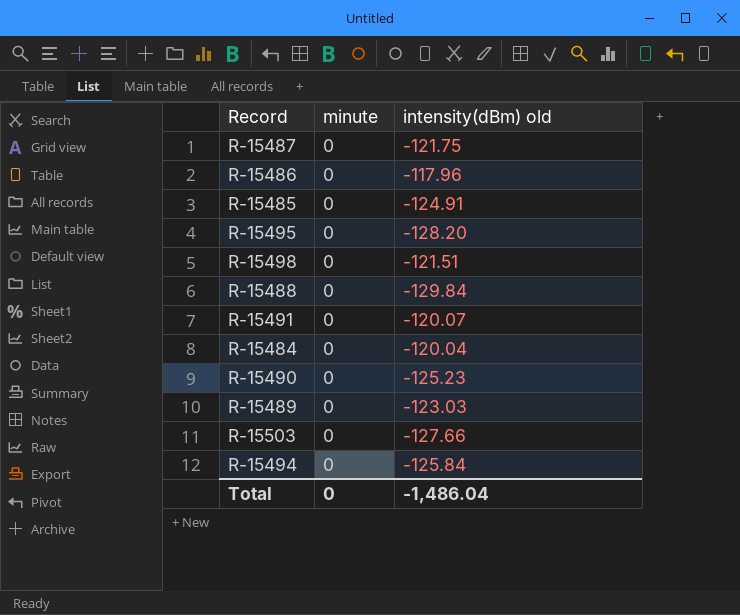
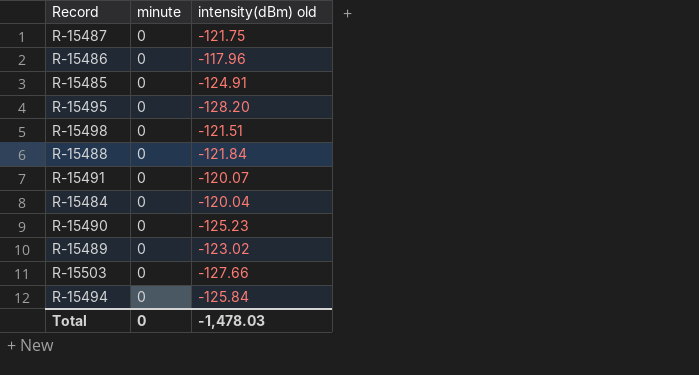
R-15488 | intensity(dBm) old: -129.84 -> -121.84
R-15489 | intensity(dBm) old: -123.03 -> -123.02
Total | intensity(dBm) old: -1,486.04 -> -1,478.03

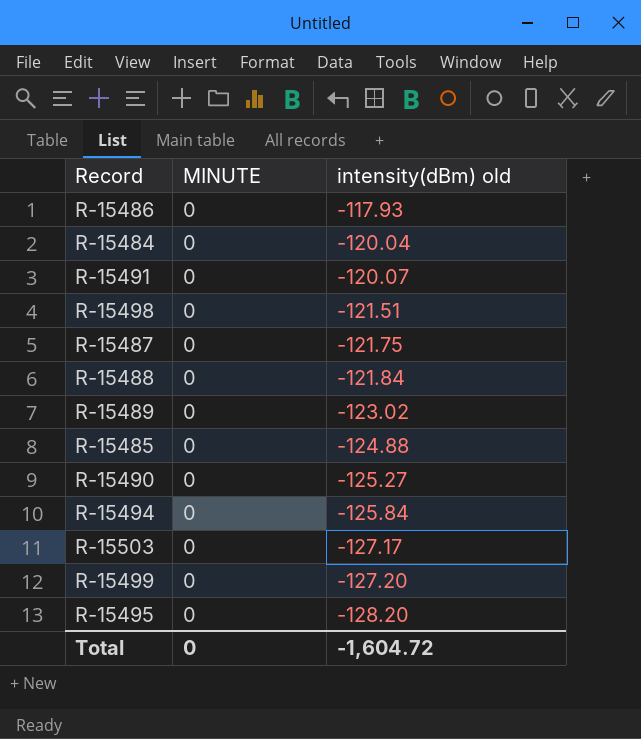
row order: none -> intensity(dBm) old descending
column name: minute -> MINUTE
R-15486 | intensity(dBm) old: -117.96 -> -117.93
R-15485 | intensity(dBm) old: -124.91 -> -124.88
R-15490 | intensity(dBm) old: -125.23 -> -125.27
R-15503 | intensity(dBm) old: -127.66 -> -127.17
row R-15499: none -> 0 | -127.20
Total | intensity(dBm) old: -1,478.03 -> -1,604.72

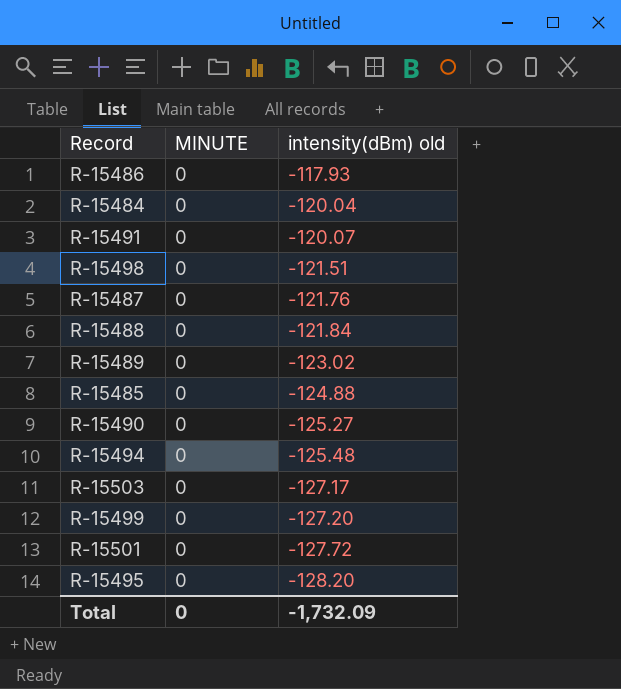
R-15487 | intensity(dBm) old: -121.75 -> -121.76
R-15494 | intensity(dBm) old: -125.84 -> -125.48
row R-15501: none -> 0 | -127.72
Total | intensity(dBm) old: -1,604.72 -> -1,732.09

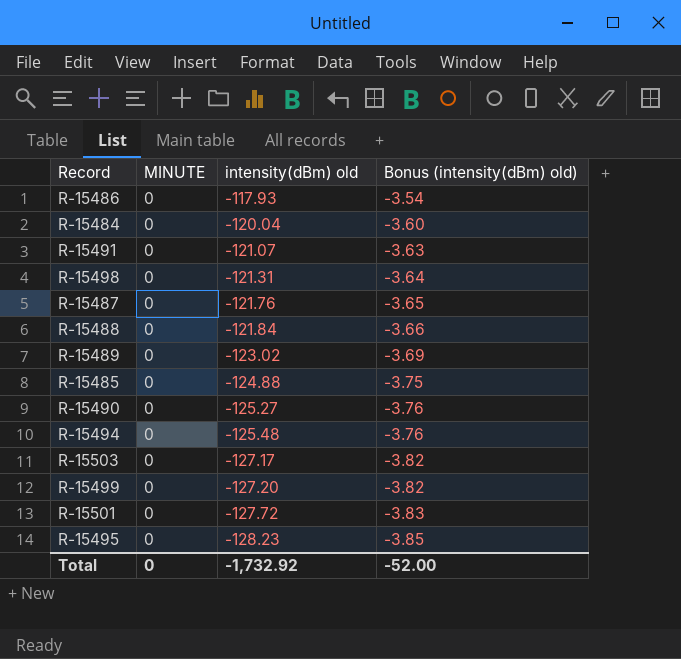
column Bonus (intensity(dBm) old) | formula: none -> [intensity(dBm) old] * 0.03
R-15491 | intensity(dBm) old: -120.07 -> -121.07
R-15498 | intensity(dBm) old: -121.51 -> -121.31
R-15495 | intensity(dBm) old: -128.20 -> -128.23
Total | intensity(dBm) old: -1,732.09 -> -1,732.92

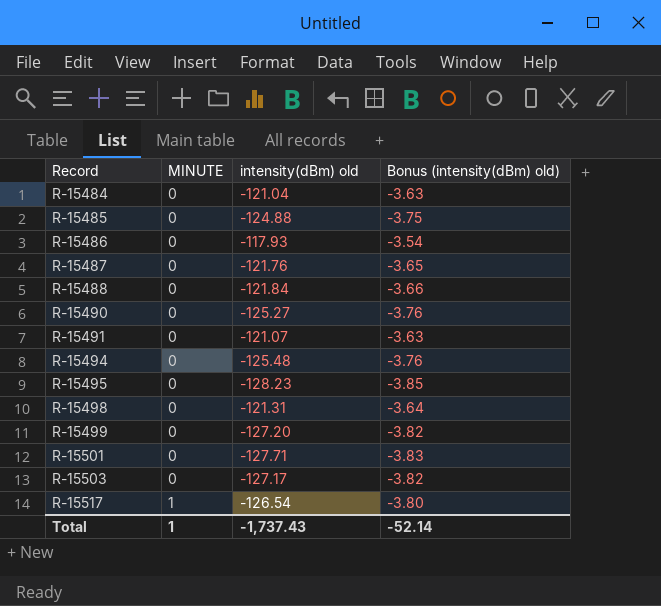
row order: intensity(dBm) old descending -> Record ascending
row R-15489: 0 | -123.02 | -3.69 -> none
R-15484 | intensity(dBm) old: -120.04 -> -121.04
R-15484 | Bonus (intensity(dBm) old): -3.60 -> -3.63
R-15501 | intensity(dBm) old: -127.72 -> -127.71
row R-15517: none -> 1 | -126.54 | -3.80
Total | MINUTE: 0 -> 1
Total | intensity(dBm) old: -1,732.92 -> -1,737.43
Total | Bonus (intensity(dBm) old): -52.00 -> -52.14

